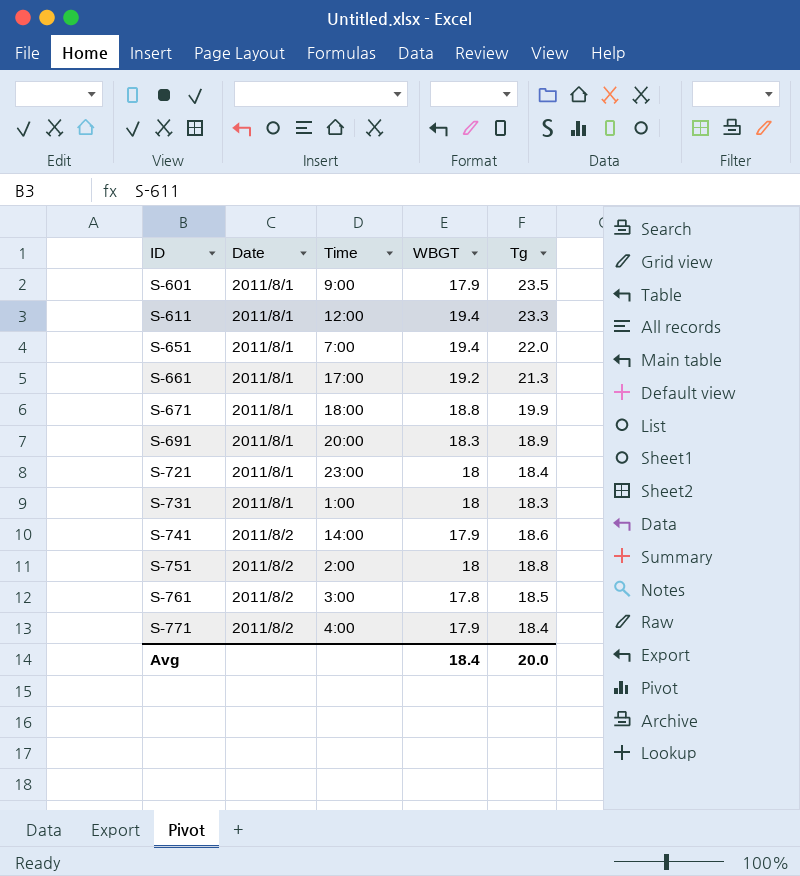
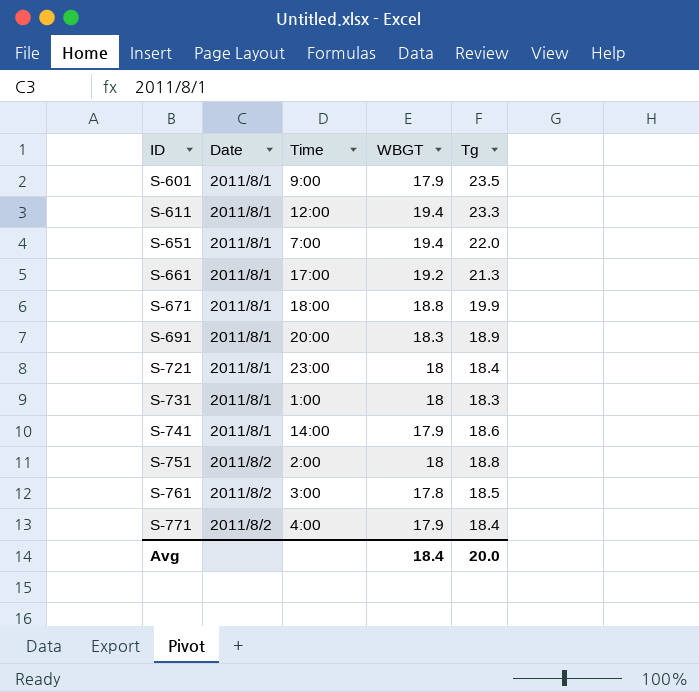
S-741 | Date: 2011/8/2 -> 2011/8/1

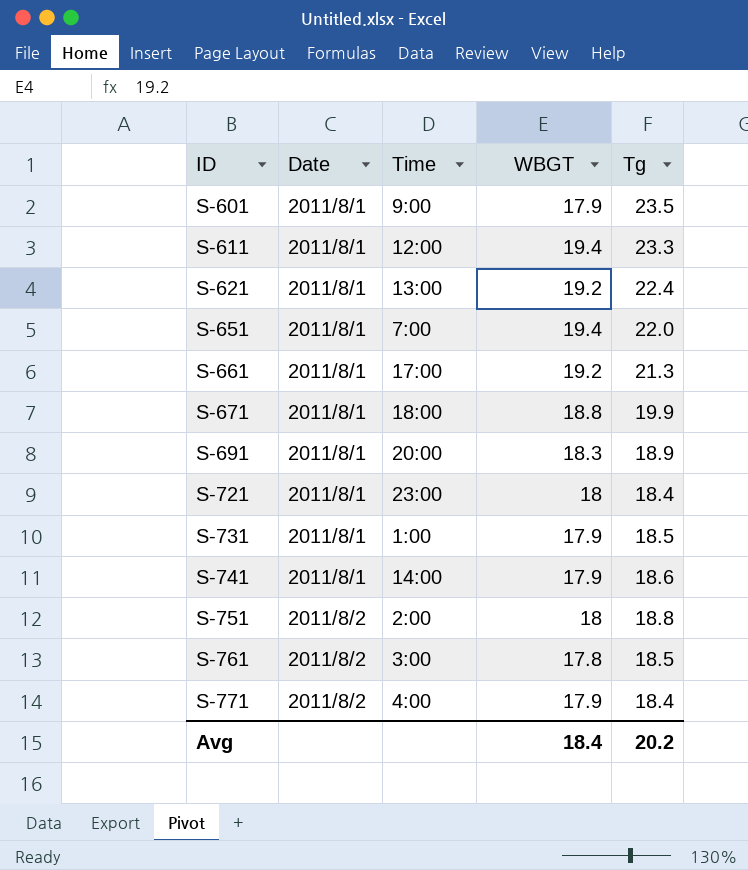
row S-621: none -> 2011/8/1 | 13:00 | 19.2 | 22.4
S-731 | WBGT: 18 -> 17.9
S-731 | Tg: 18.3 -> 18.5
Avg | Tg: 20.0 -> 20.2

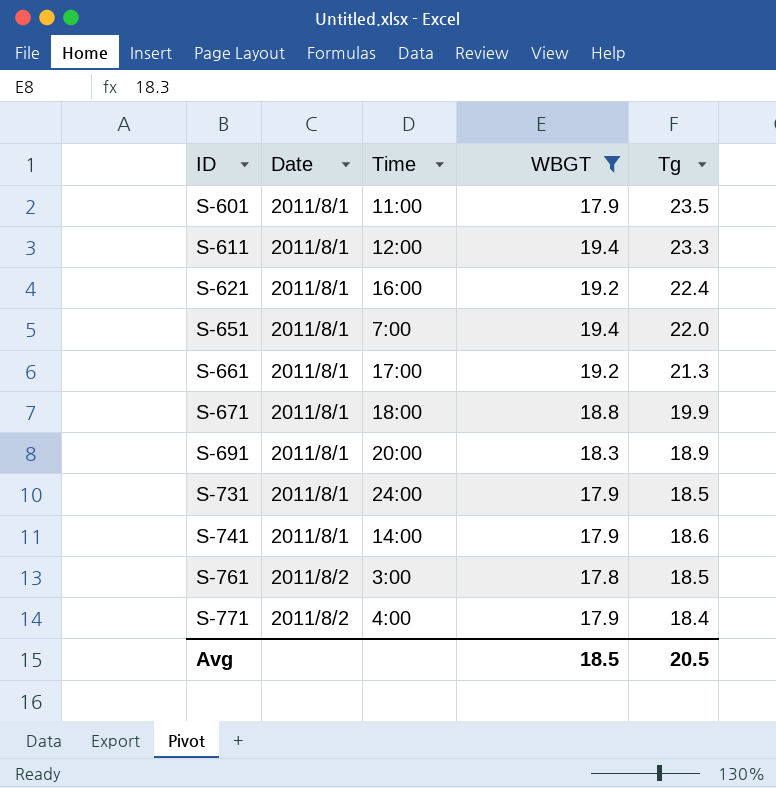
filter: none -> WBGT != 18
S-601 | Time: 9:00 -> 11:00
S-621 | Time: 13:00 -> 16:00
S-731 | Time: 1:00 -> 24:00
Avg | WBGT: 18.4 -> 18.5
Avg | Tg: 20.2 -> 20.5

